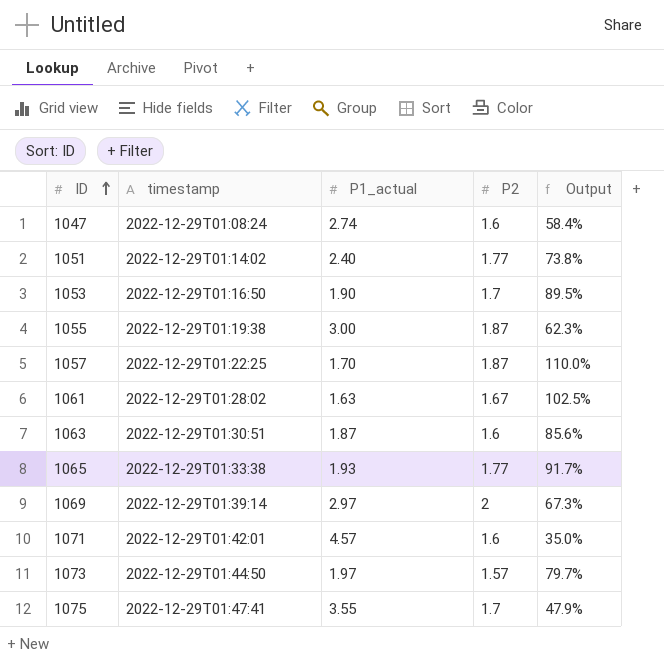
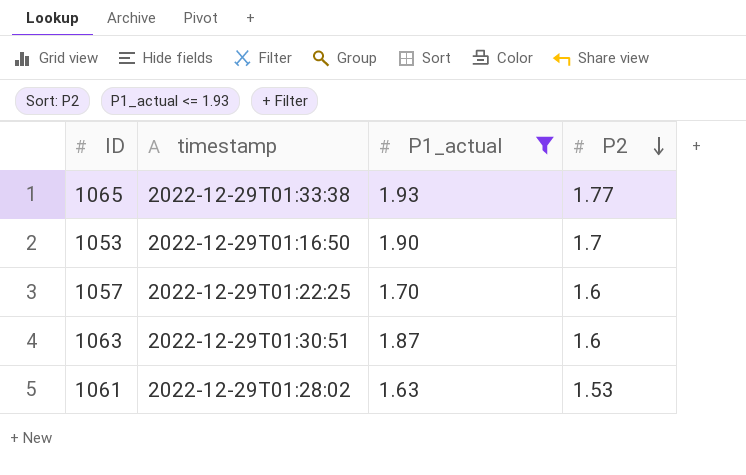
filter: none -> P1_actual <= 1.93
row order: ID ascending -> P2 descending
column Output | formula: [P2] / [P1_actual] -> none
1057 | P2: 1.87 -> 1.6
1061 | P2: 1.67 -> 1.53

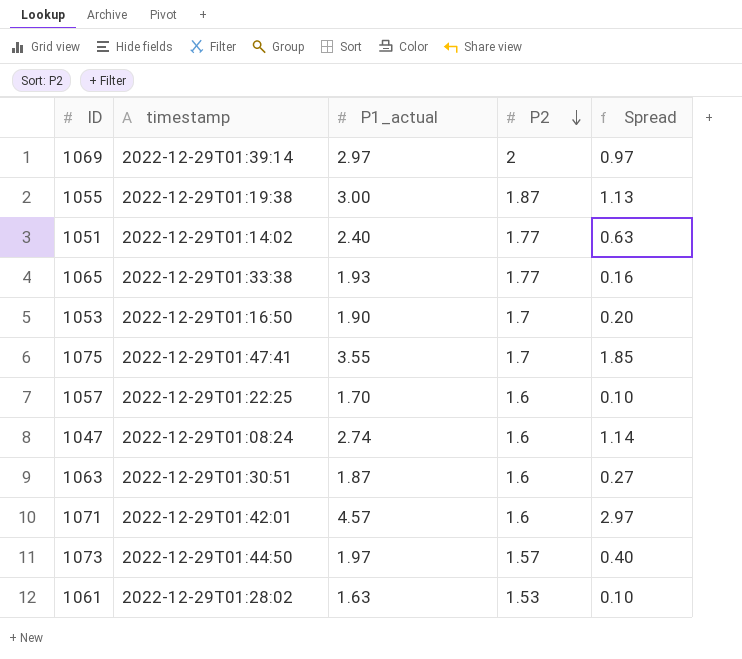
filter: P1_actual <= 1.93 -> none
column Spread | formula: none -> [P1_actual] - [P2]

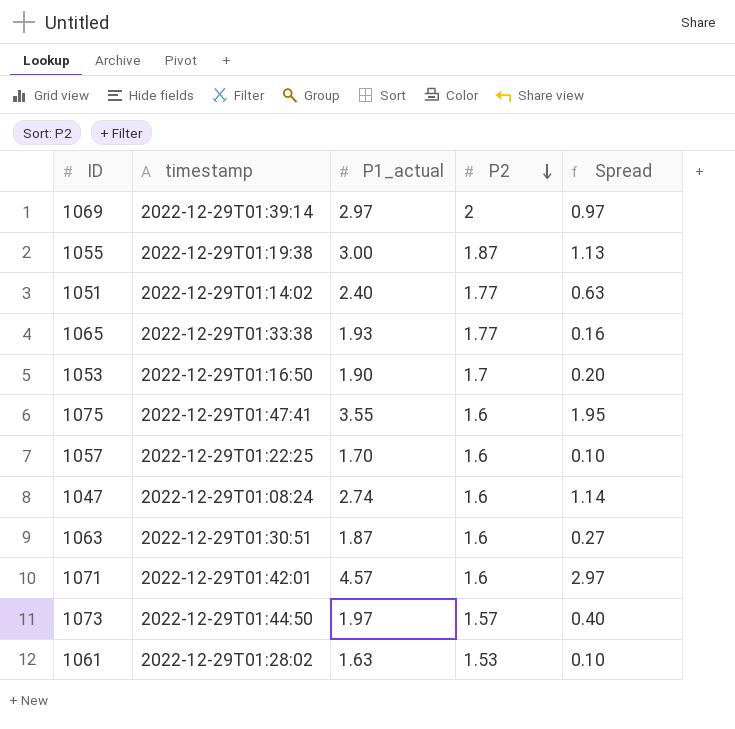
1075 | P2: 1.7 -> 1.6
1075 | Spread: 1.85 -> 1.95

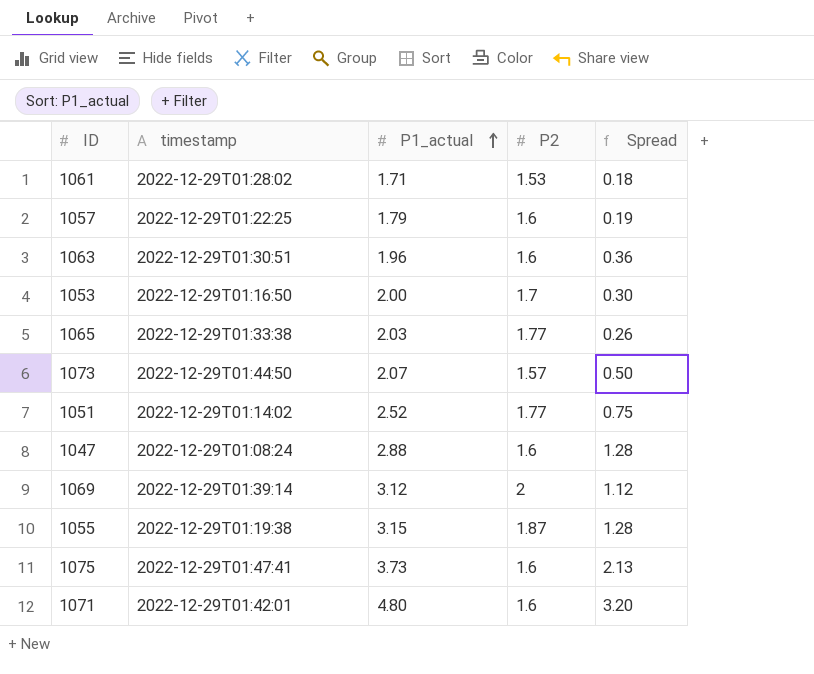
row order: P2 descending -> P1_actual ascending
1061 | P1_actual: 1.63 -> 1.71
1061 | Spread: 0.10 -> 0.18
1057 | P1_actual: 1.70 -> 1.79
1057 | Spread: 0.10 -> 0.19
1063 | P1_actual: 1.87 -> 1.96
1063 | Spread: 0.27 -> 0.36
1053 | P1_actual: 1.90 -> 2.00
1053 | Spread: 0.20 -> 0.30
1065 | P1_actual: 1.93 -> 2.03
1065 | Spread: 0.16 -> 0.26
1073 | P1_actual: 1.97 -> 2.07
1073 | Spread: 0.40 -> 0.50
1051 | P1_actual: 2.40 -> 2.52
1051 | Spread: 0.63 -> 0.75
1047 | P1_actual: 2.74 -> 2.88
1047 | Spread: 1.14 -> 1.28
1069 | P1_actual: 2.97 -> 3.12
1069 | Spread: 0.97 -> 1.12
1055 | P1_actual: 3.00 -> 3.15
1055 | Spread: 1.13 -> 1.28
1075 | P1_actual: 3.55 -> 3.73
1075 | Spread: 1.95 -> 2.13
1071 | P1_actual: 4.57 -> 4.80
1071 | Spread: 2.97 -> 3.20

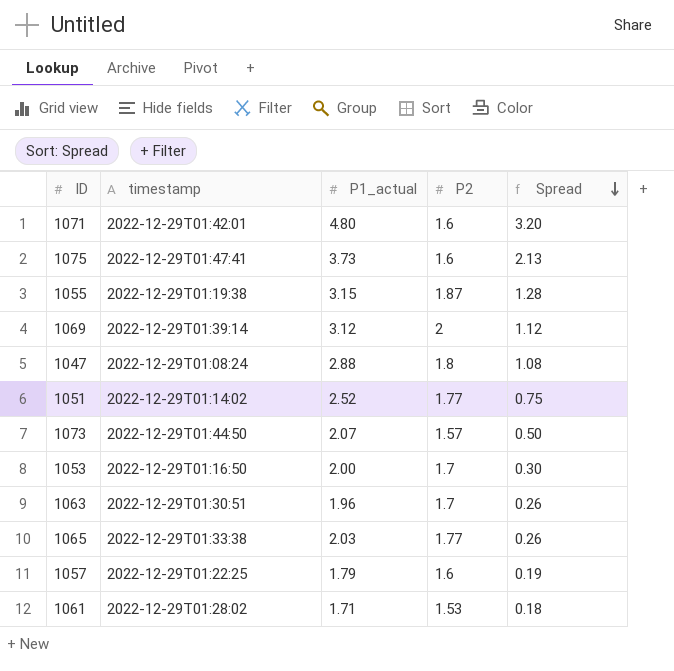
row order: P1_actual ascending -> Spread descending
1047 | P2: 1.6 -> 1.8
1047 | Spread: 1.28 -> 1.08
1063 | P2: 1.6 -> 1.7
1063 | Spread: 0.36 -> 0.26

